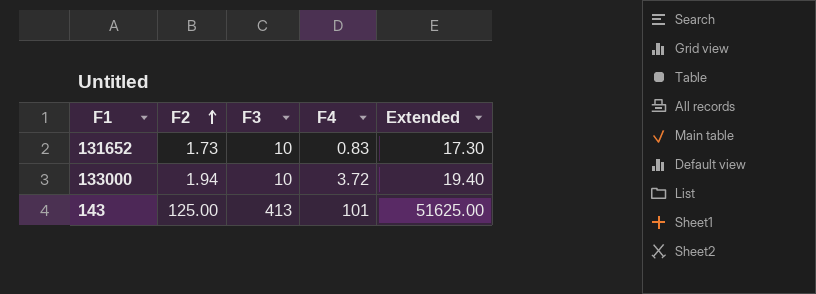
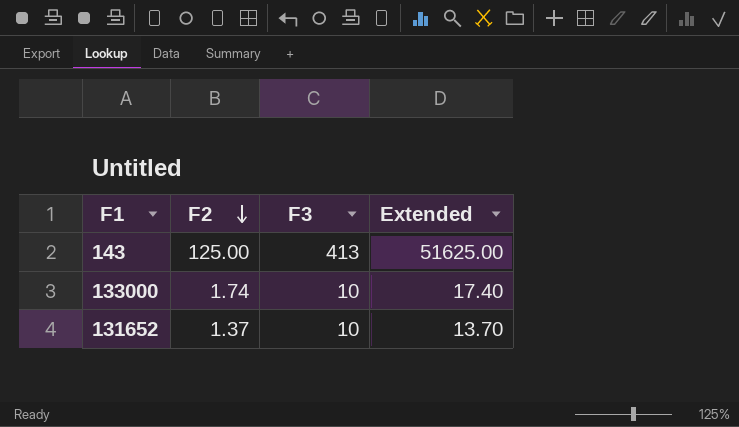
row order: F2 ascending -> F2 descending
column F4 | position: 4 -> none
133000 | F2: 1.94 -> 1.74
133000 | Extended: 19.40 -> 17.40
131652 | F2: 1.73 -> 1.37
131652 | Extended: 17.30 -> 13.70

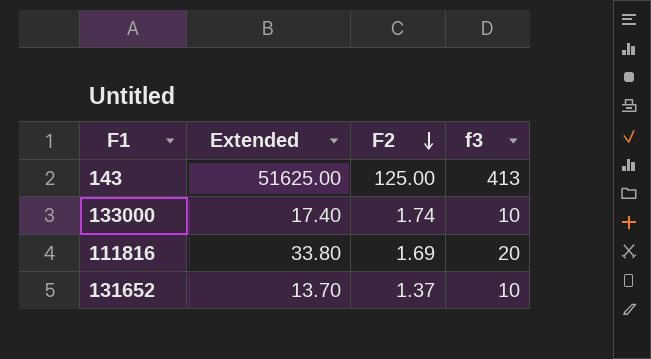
column Extended | position: 4 -> 2
column name: F3 -> f3
row 111816: none -> 33.80 | 1.69 | 20

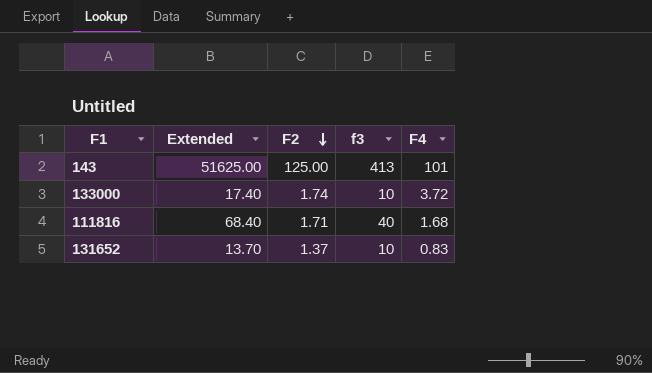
column F4 | position: none -> 5
111816 | Extended: 33.80 -> 68.40
111816 | F2: 1.69 -> 1.71
111816 | f3: 20 -> 40

